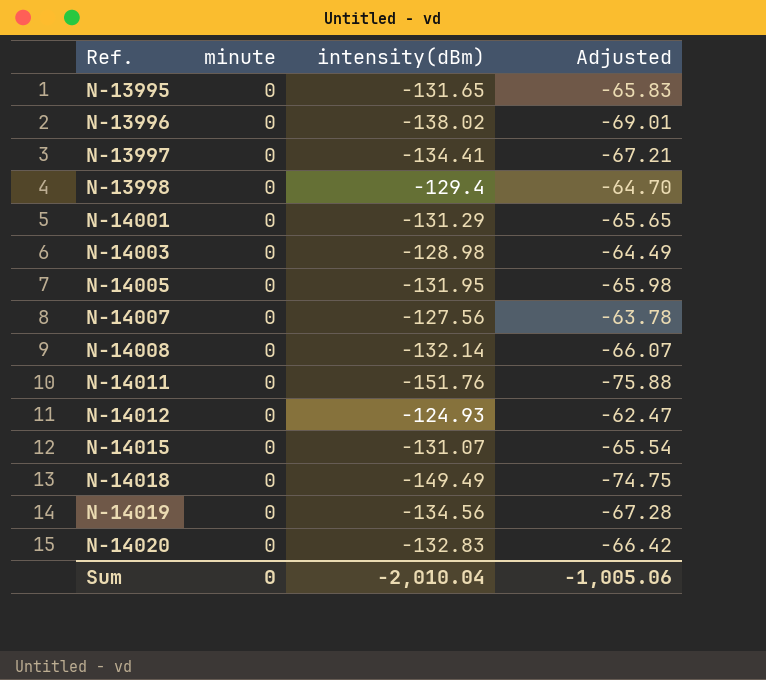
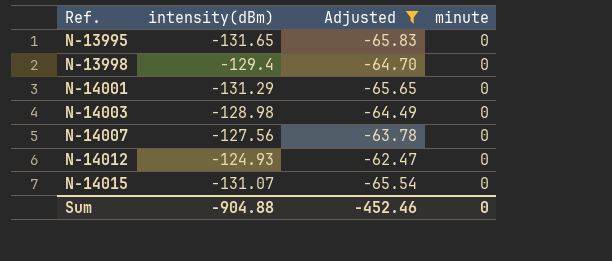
filter: none -> Adjusted >= -65.83
column minute | position: 2 -> 4
Sum | intensity(dBm): -2,010.04 -> -904.88
Sum | Adjusted: -1,005.06 -> -452.46

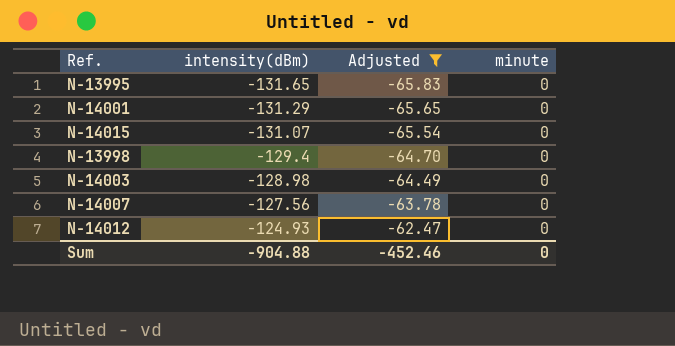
row order: Ref. ascending -> intensity(dBm) ascending

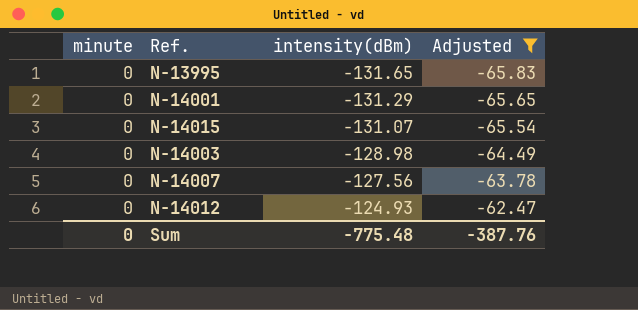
column minute | position: 4 -> 1
row N-13998: -129.4 | -64.70 | 0 -> none
Sum | intensity(dBm): -904.88 -> -775.48
Sum | Adjusted: -452.46 -> -387.76

